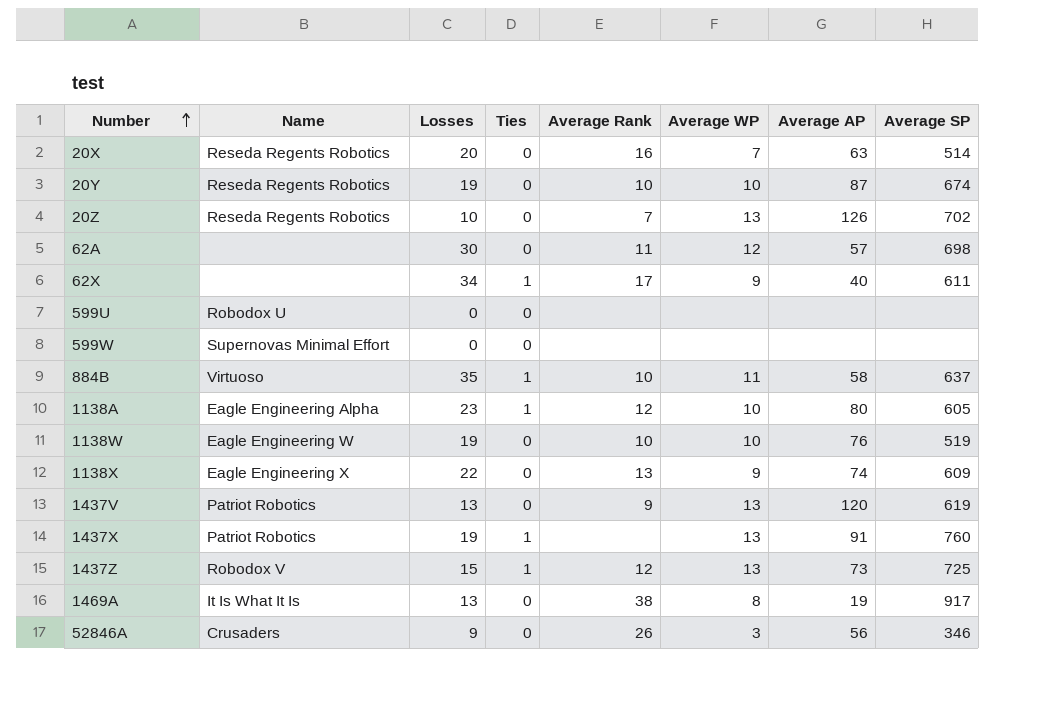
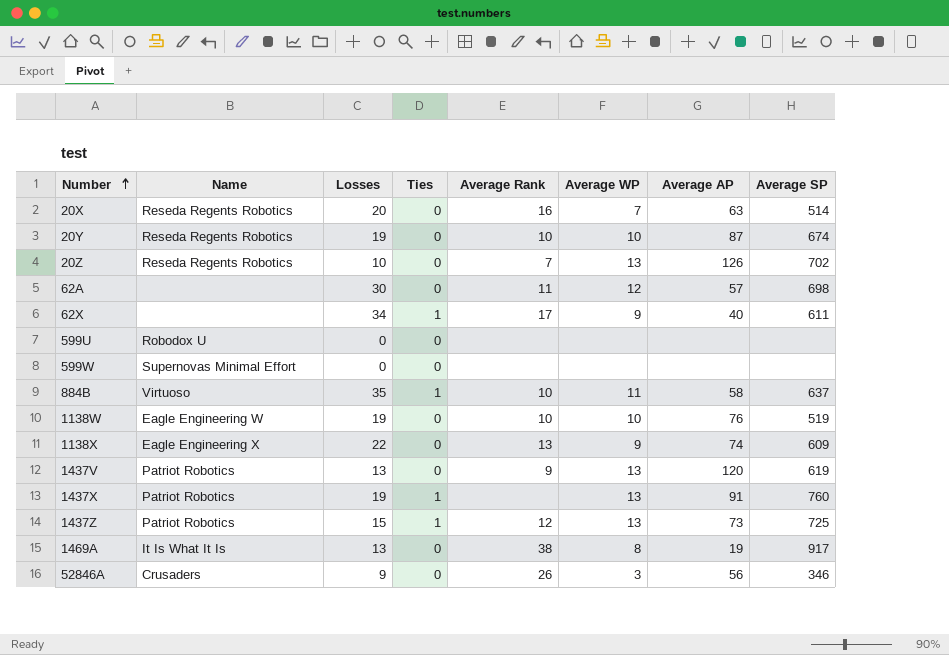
row 1138A: Eagle Engineering Alpha | 23 | 1 | 12 | 10 | 80 | 605 -> none
1437Z | Name: Robodox V -> Patriot Robotics

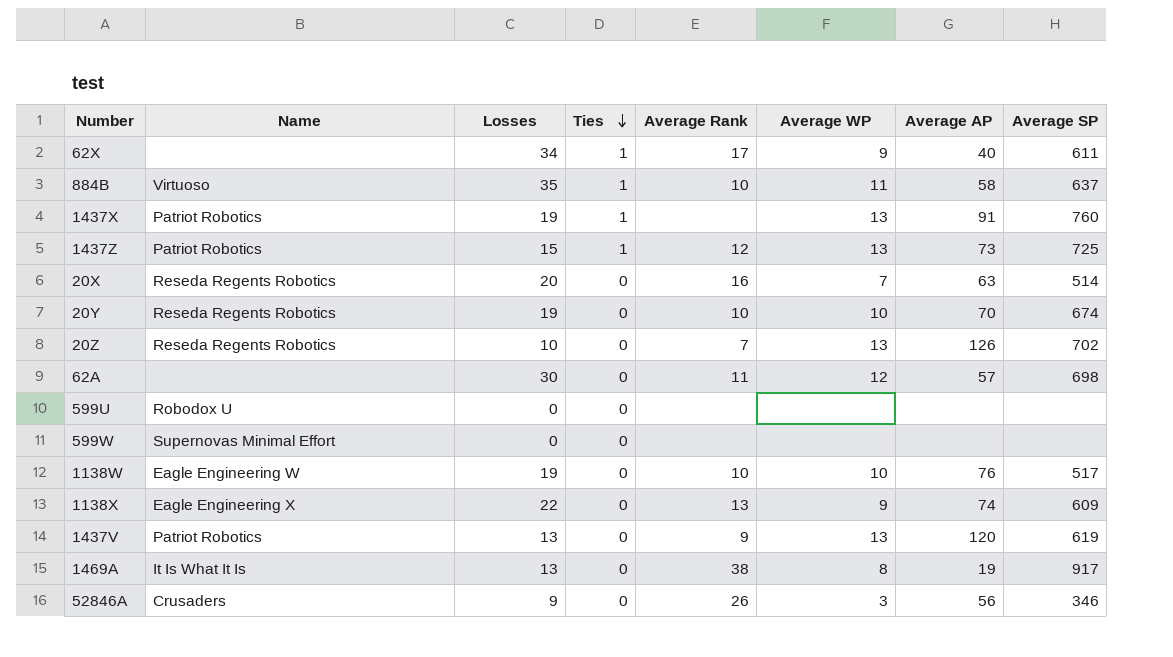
row order: Number ascending -> Ties descending
20Y | Average AP: 87 -> 70
1138W | Average SP: 519 -> 517

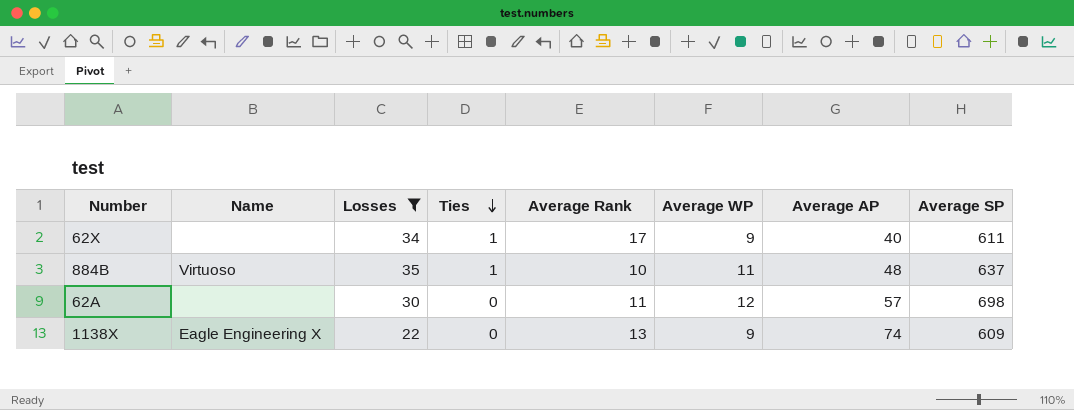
filter: none -> Losses >= 22
884B | Average AP: 58 -> 48

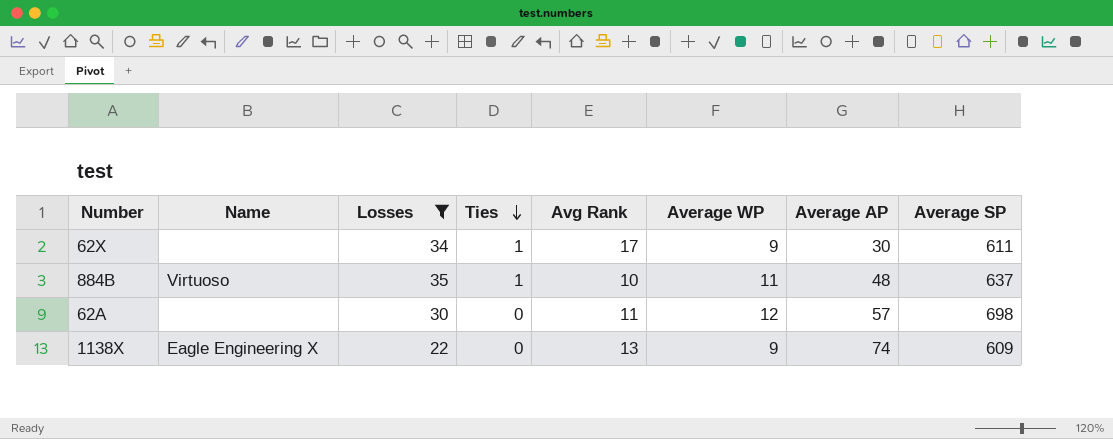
column name: Average Rank -> Avg Rank
62X | Average AP: 40 -> 30

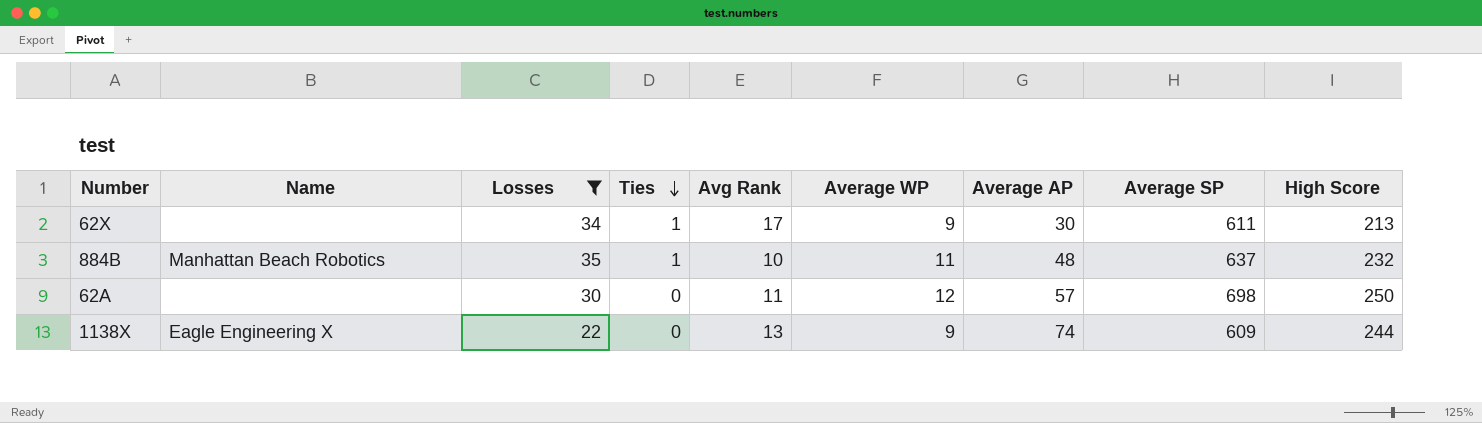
column High Score | position: none -> 9
884B | Name: Virtuoso -> Manhattan Beach Robotics

